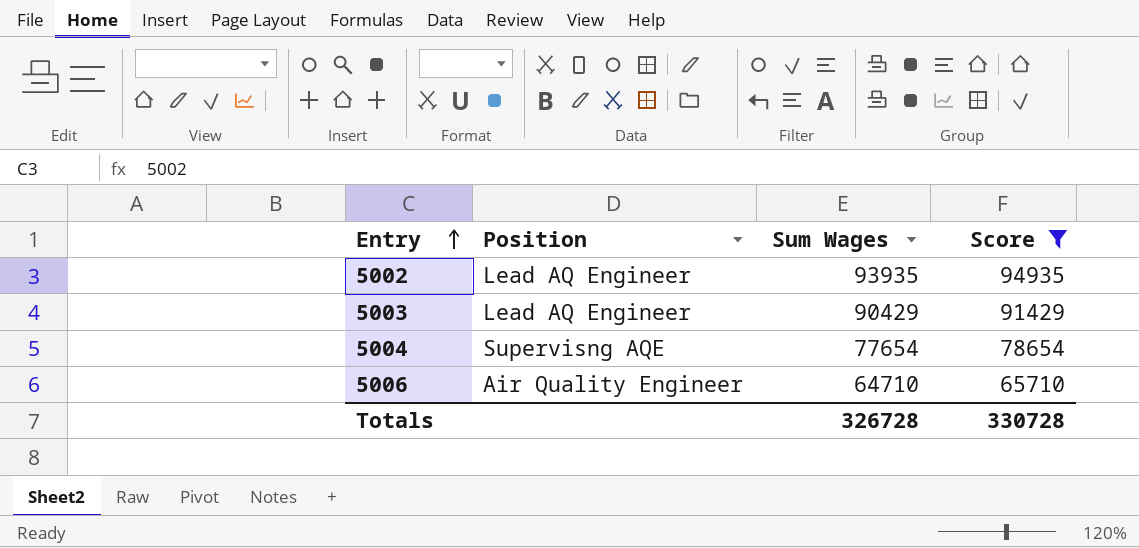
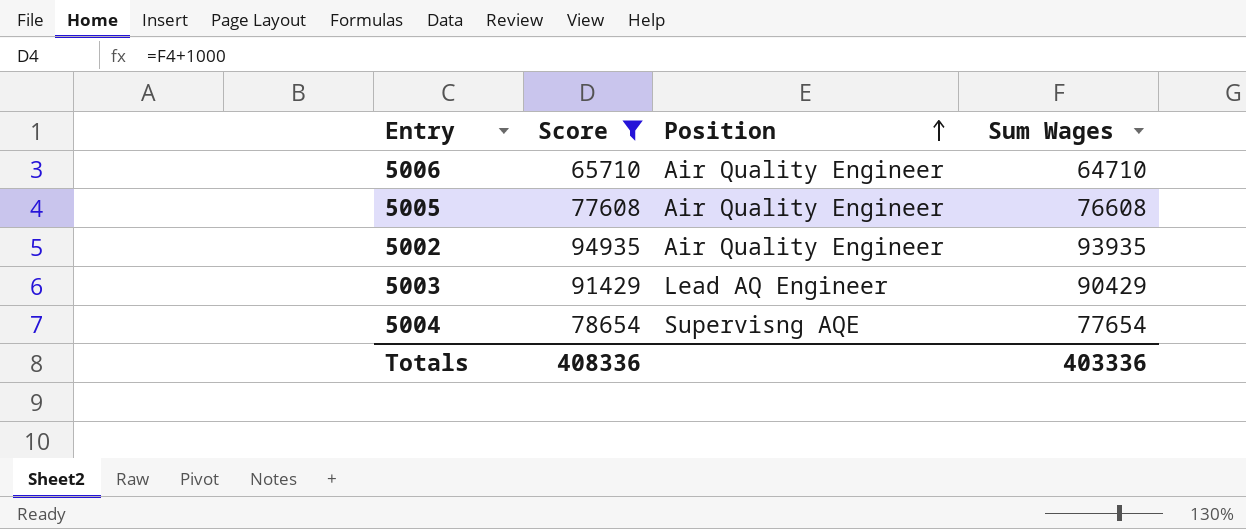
row order: Entry ascending -> Position ascending
column Score | position: 4 -> 2
row 5005: none -> 77608 | Air Quality Engineer | 76608
5002 | Position: Lead AQ Engineer -> Air Quality Engineer
Totals | Score: 330728 -> 408336
Totals | Sum Wages: 326728 -> 403336

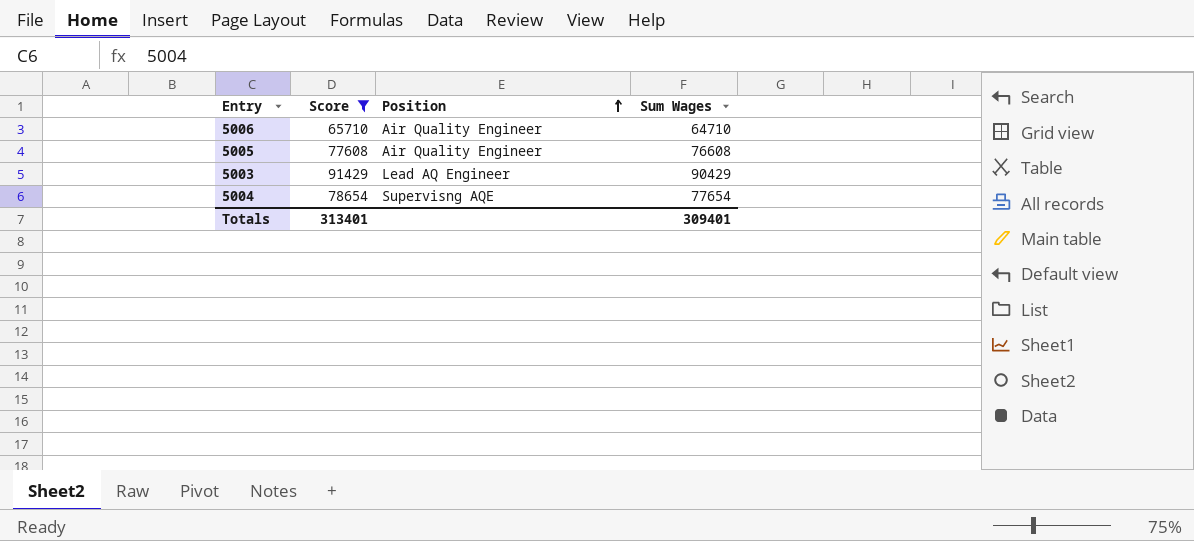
row 5002: 94935 | Air Quality Engineer | 93935 -> none
Totals | Score: 408336 -> 313401
Totals | Sum Wages: 403336 -> 309401

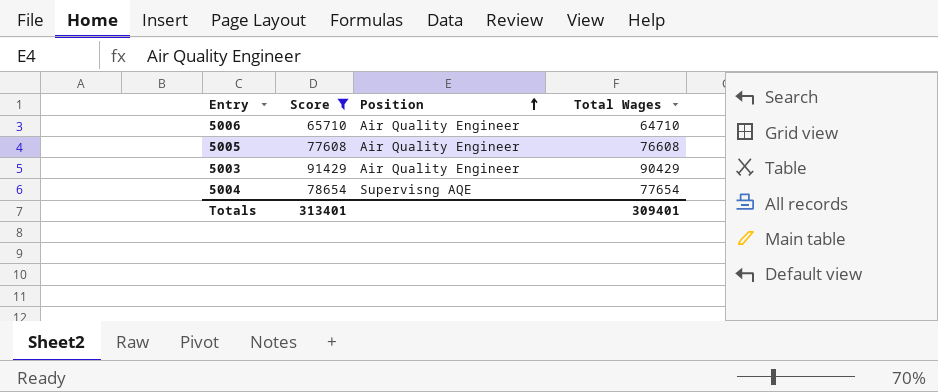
column name: Sum Wages -> Total Wages
5003 | Position: Lead AQ Engineer -> Air Quality Engineer

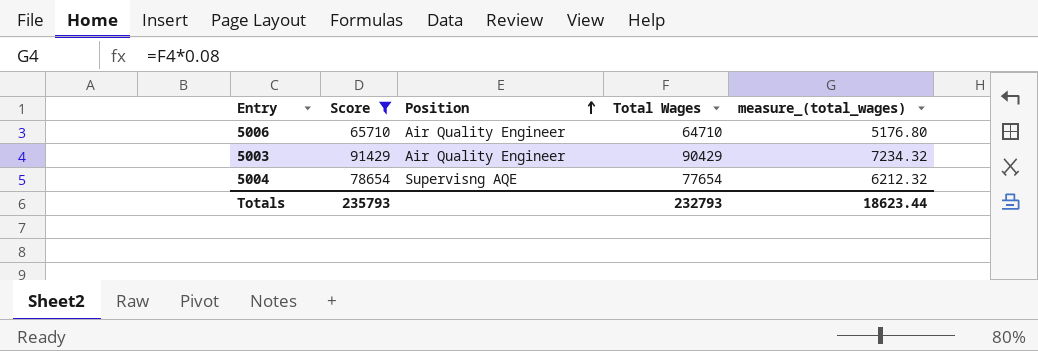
column measure_(total_wages) | formula: none -> [Total Wages] * 0.08
row 5005: 77608 | Air Quality Engineer | 76608 -> none
Totals | Score: 313401 -> 235793
Totals | Total Wages: 309401 -> 232793

